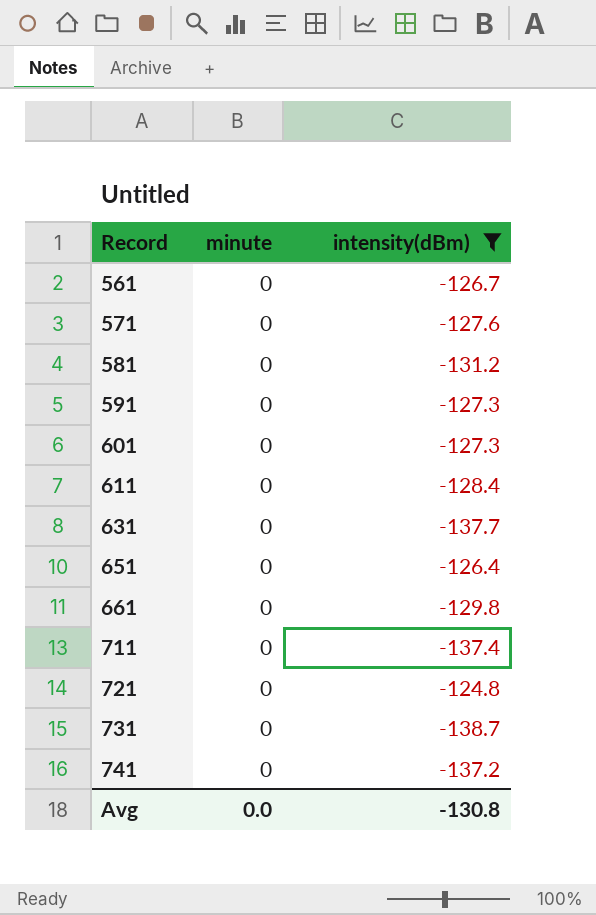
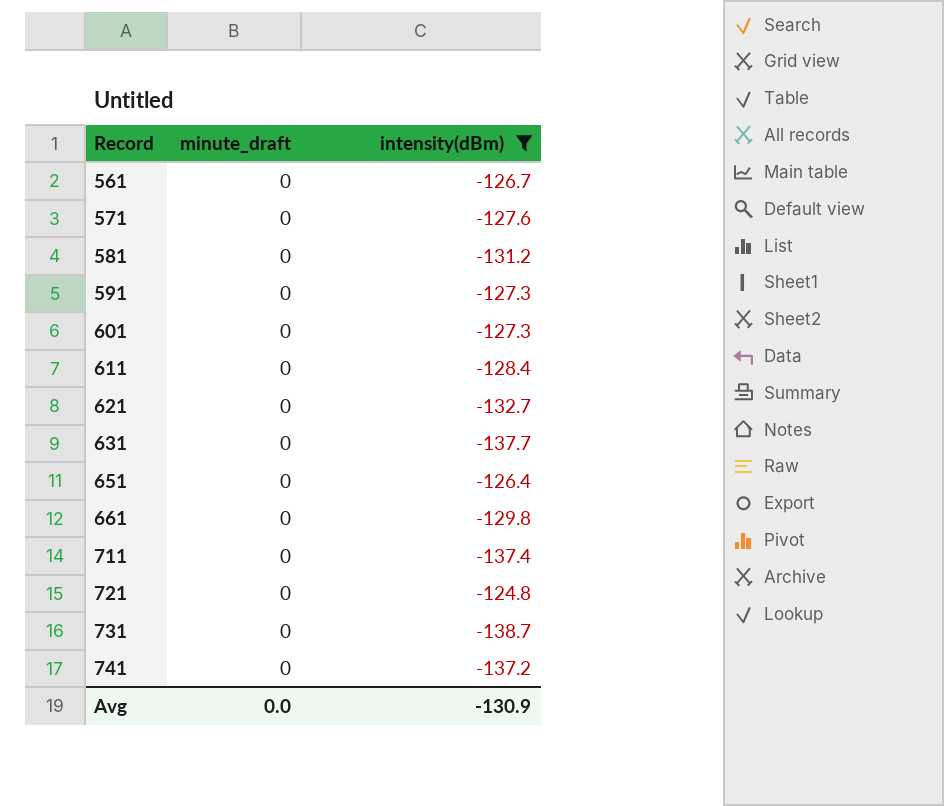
column name: minute -> minute_draft
row 621: none -> 0 | -132.7
Avg | intensity(dBm): -130.8 -> -130.9

